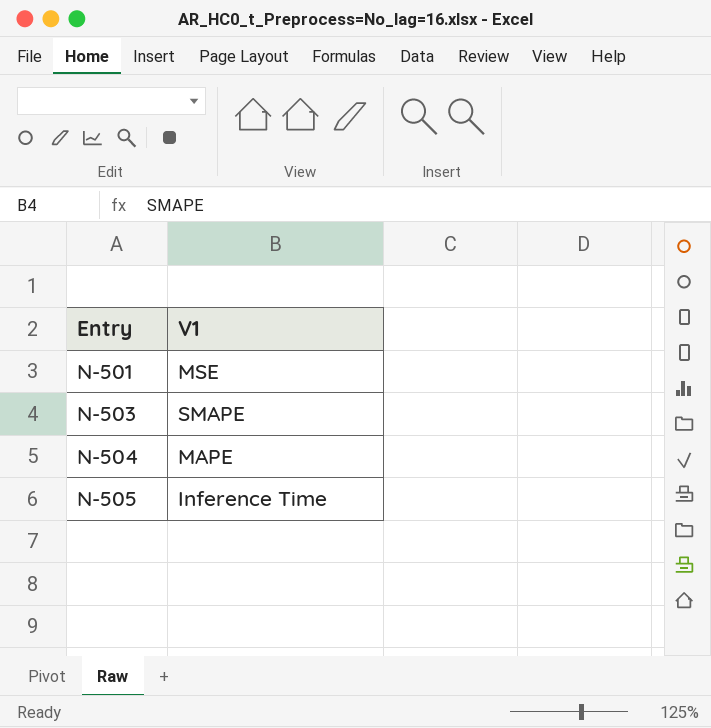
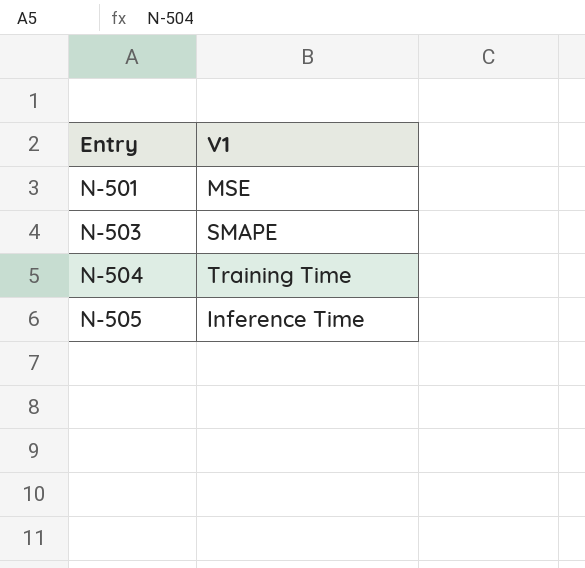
N-504 | V1: MAPE -> Training Time

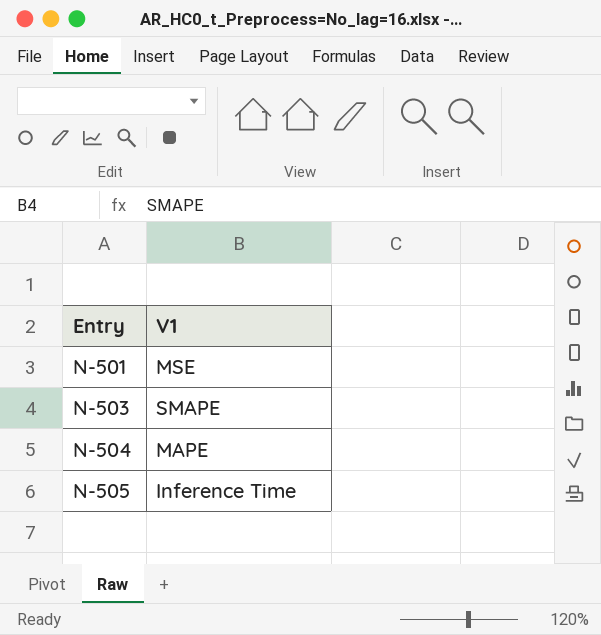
N-504 | V1: Training Time -> MAPE

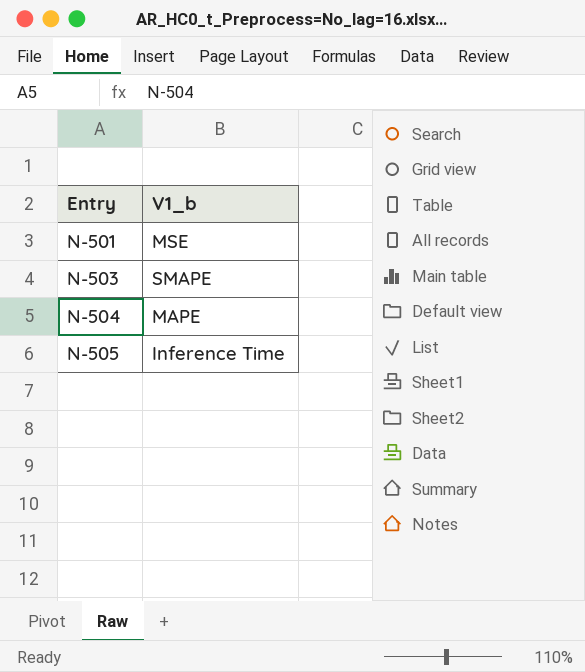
column name: V1 -> V1_b

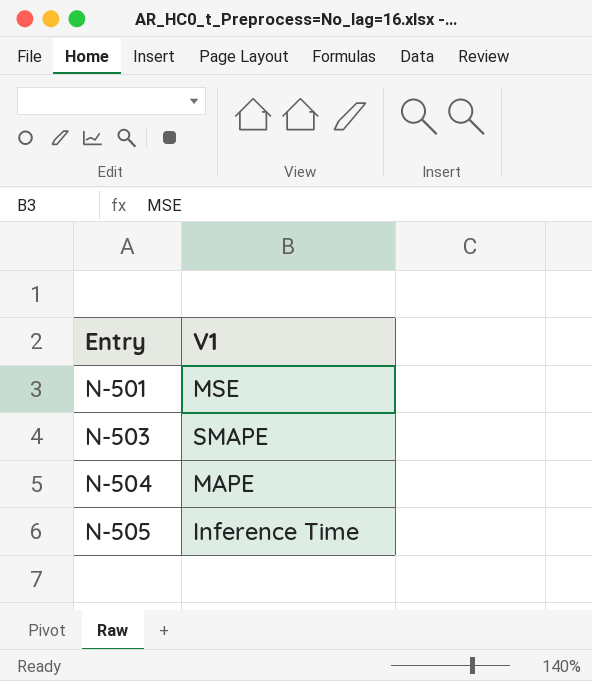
column name: V1_b -> V1

